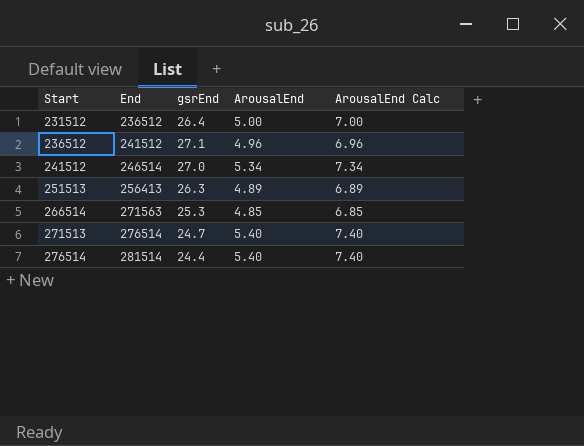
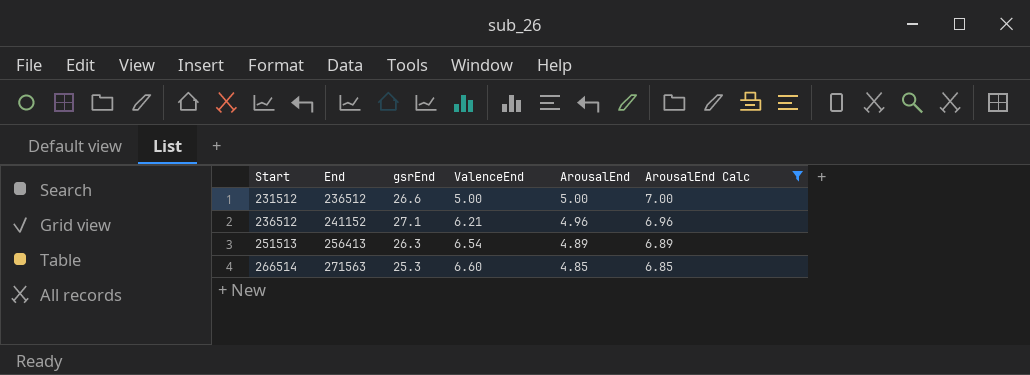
filter: none -> ArousalEnd Calc <= 7.00
column ValenceEnd | position: none -> 4
231512 | gsrEnd: 26.4 -> 26.6
236512 | End: 241512 -> 241152

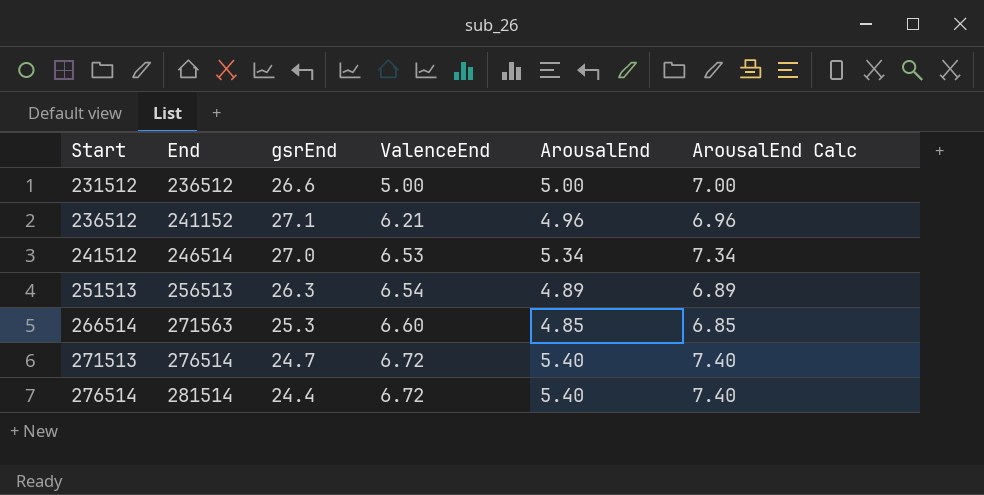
filter: ArousalEnd Calc <= 7.00 -> none
251513 | End: 256413 -> 256513

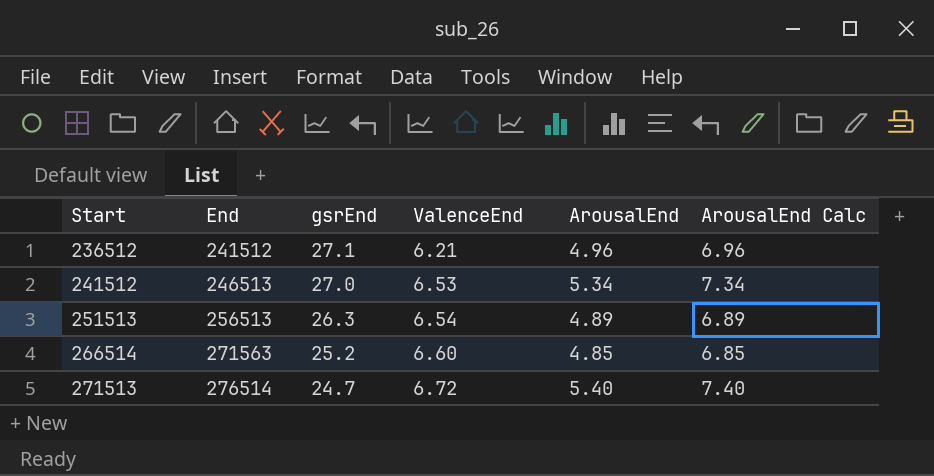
row 231512: 236512 | 26.6 | 5.00 | 5.00 | 7.00 -> none
row 276514: 281514 | 24.4 | 6.72 | 5.40 | 7.40 -> none
236512 | End: 241152 -> 241512
241512 | End: 246514 -> 246513
266514 | gsrEnd: 25.3 -> 25.2

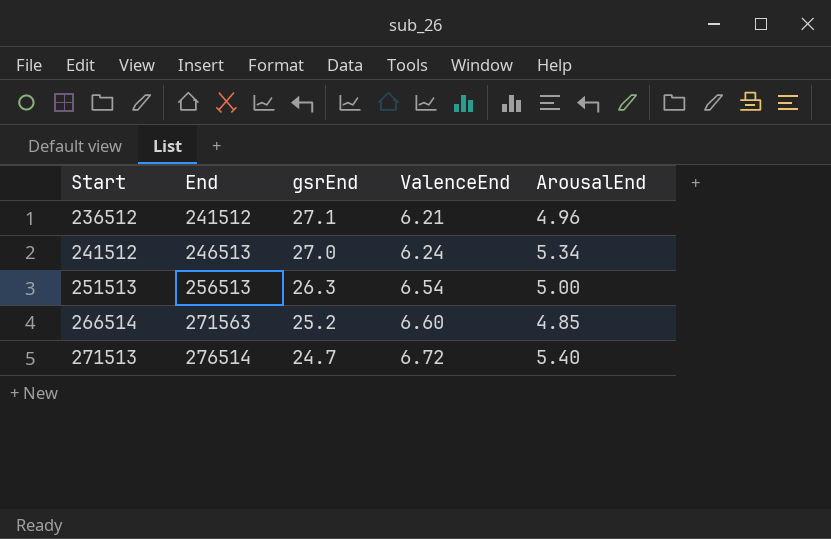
column ArousalEnd Calc | formula: [ArousalEnd] + 2 -> none
241512 | ValenceEnd: 6.53 -> 6.24
251513 | ArousalEnd: 4.89 -> 5.00

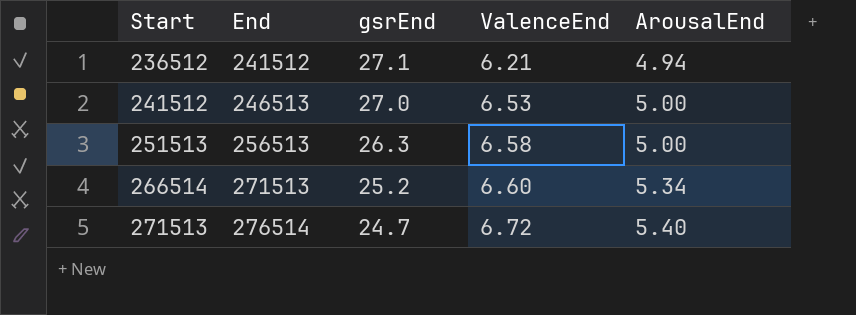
236512 | ArousalEnd: 4.96 -> 4.94
241512 | ValenceEnd: 6.24 -> 6.53
241512 | ArousalEnd: 5.34 -> 5.00
251513 | ValenceEnd: 6.54 -> 6.58
266514 | End: 271563 -> 271513
266514 | ArousalEnd: 4.85 -> 5.34

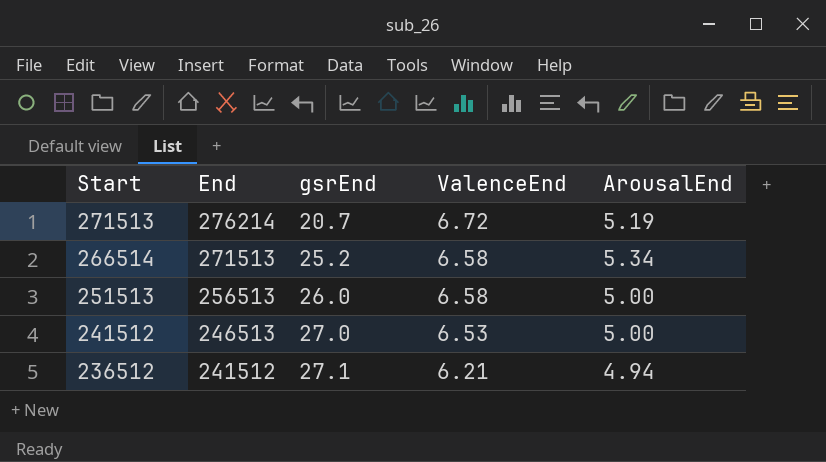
row order: Start ascending -> Start descending
271513 | End: 276514 -> 276214
271513 | gsrEnd: 24.7 -> 20.7
271513 | ArousalEnd: 5.40 -> 5.19
266514 | ValenceEnd: 6.60 -> 6.58
251513 | gsrEnd: 26.3 -> 26.0

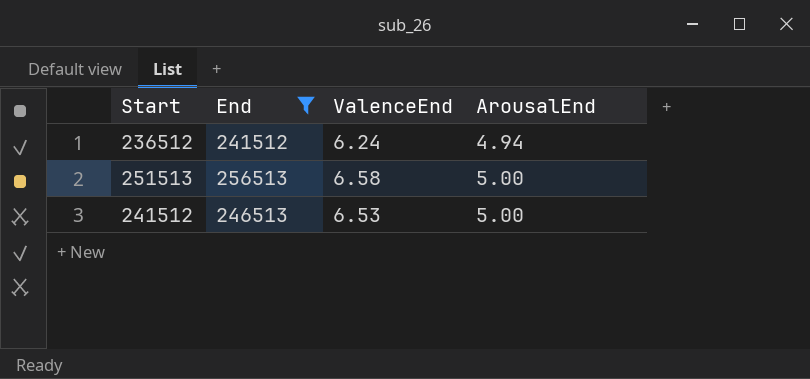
filter: none -> End <= 256513
row order: Start descending -> ArousalEnd ascending
column gsrEnd | position: 3 -> none
236512 | ValenceEnd: 6.21 -> 6.24

